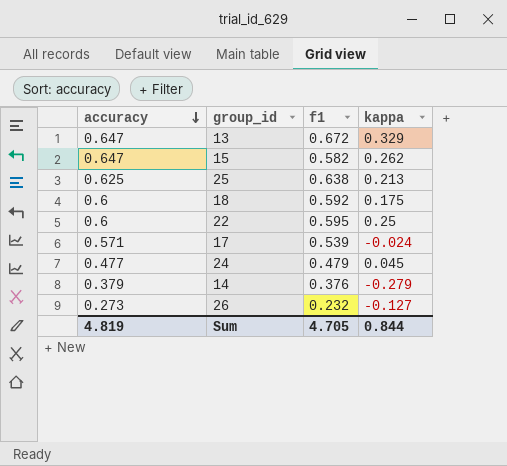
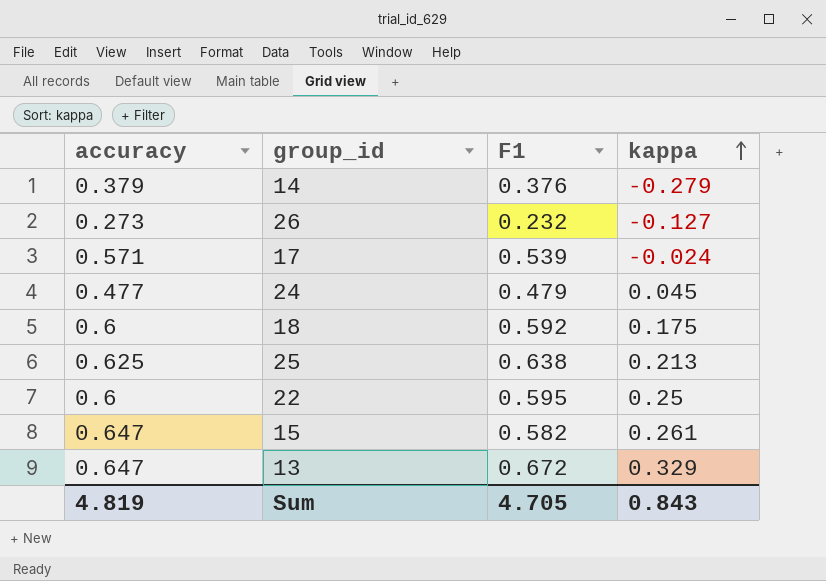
row order: accuracy descending -> kappa ascending
column name: f1 -> F1
15 | kappa: 0.262 -> 0.261
Sum | kappa: 0.844 -> 0.843

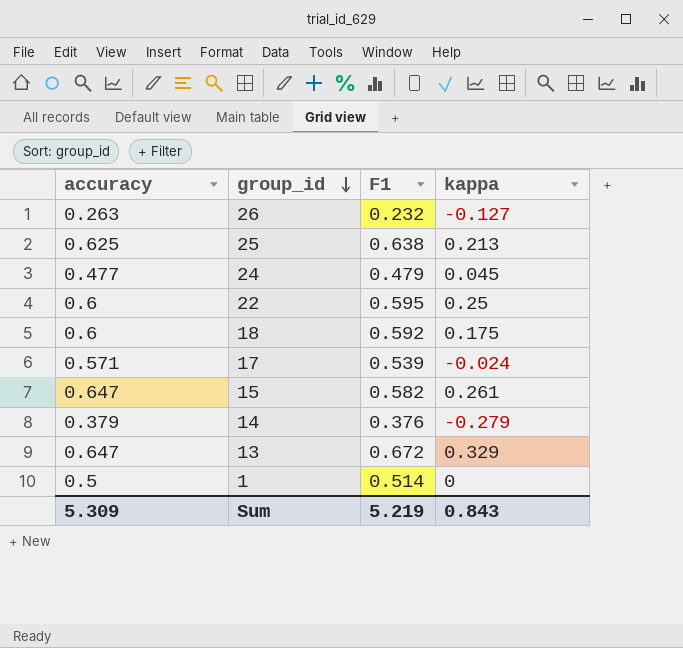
row order: kappa ascending -> group_id descending
26 | accuracy: 0.273 -> 0.263
row 1: none -> 0.5 | 0.514 | 0
Sum | accuracy: 4.819 -> 5.309
Sum | F1: 4.705 -> 5.219

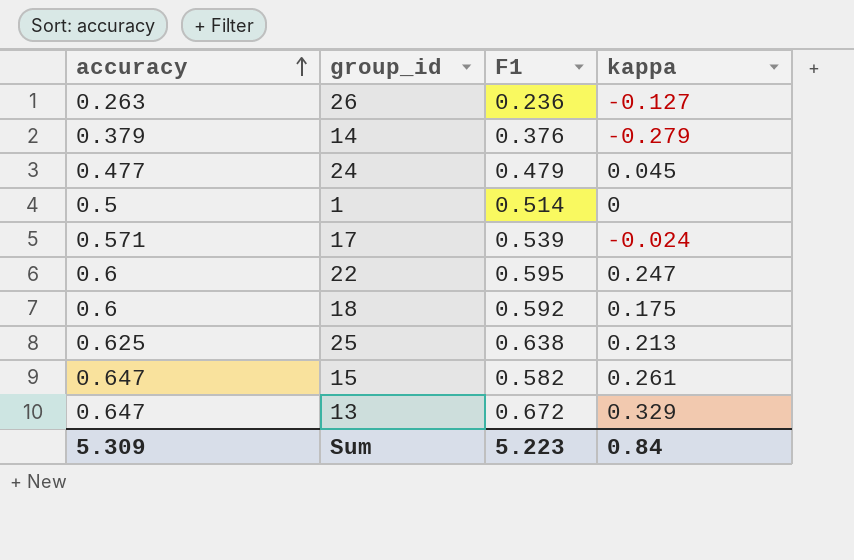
row order: group_id descending -> accuracy ascending
26 | F1: 0.232 -> 0.236
22 | kappa: 0.25 -> 0.247
Sum | F1: 5.219 -> 5.223
Sum | kappa: 0.843 -> 0.84

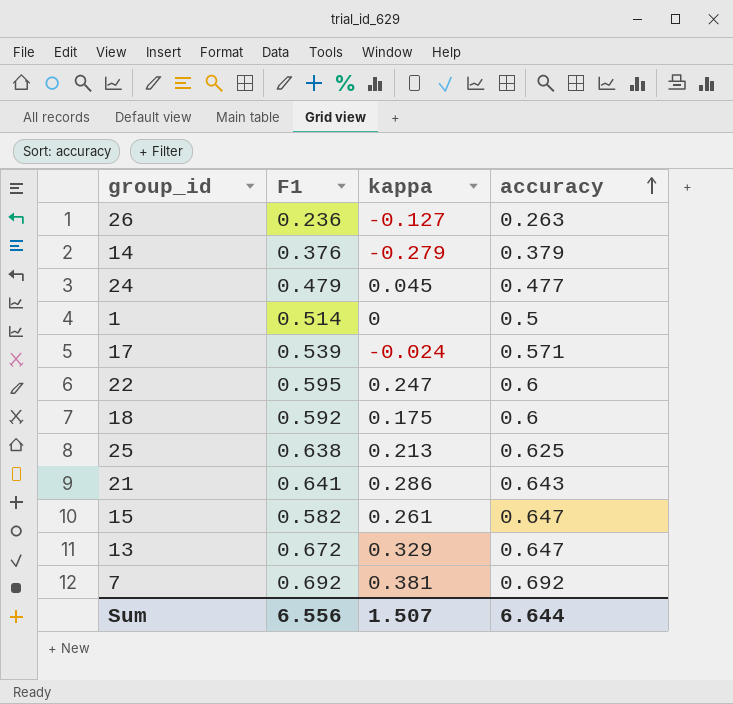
column accuracy | position: 1 -> 4
row 21: none -> 0.641 | 0.286 | 0.643
row 7: none -> 0.692 | 0.381 | 0.692
Sum | F1: 5.223 -> 6.556
Sum | kappa: 0.84 -> 1.507
Sum | accuracy: 5.309 -> 6.644

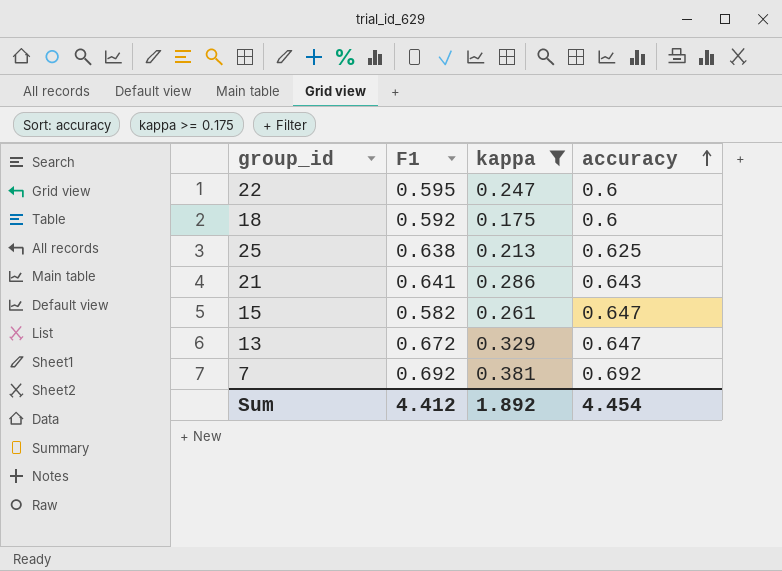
filter: none -> kappa >= 0.175
Sum | F1: 6.556 -> 4.412
Sum | kappa: 1.507 -> 1.892
Sum | accuracy: 6.644 -> 4.454

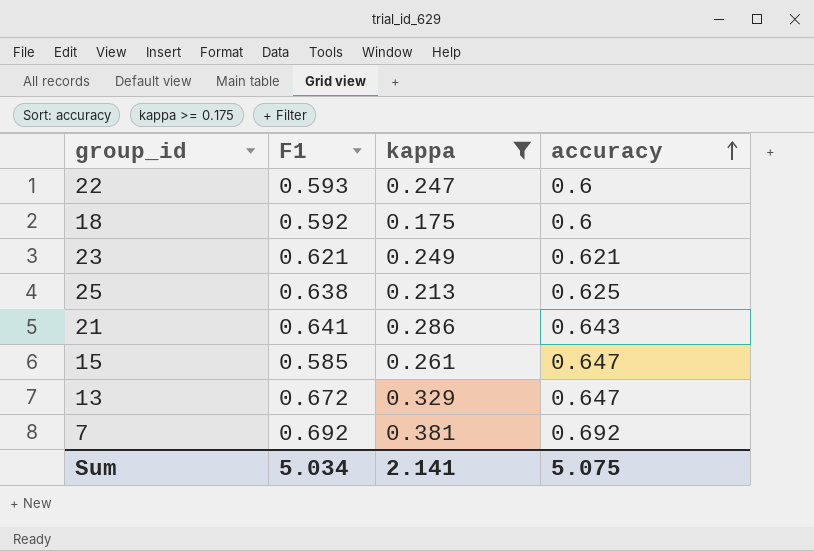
22 | F1: 0.595 -> 0.593
row 23: none -> 0.621 | 0.249 | 0.621
15 | F1: 0.582 -> 0.585
Sum | F1: 4.412 -> 5.034
Sum | kappa: 1.892 -> 2.141
Sum | accuracy: 4.454 -> 5.075

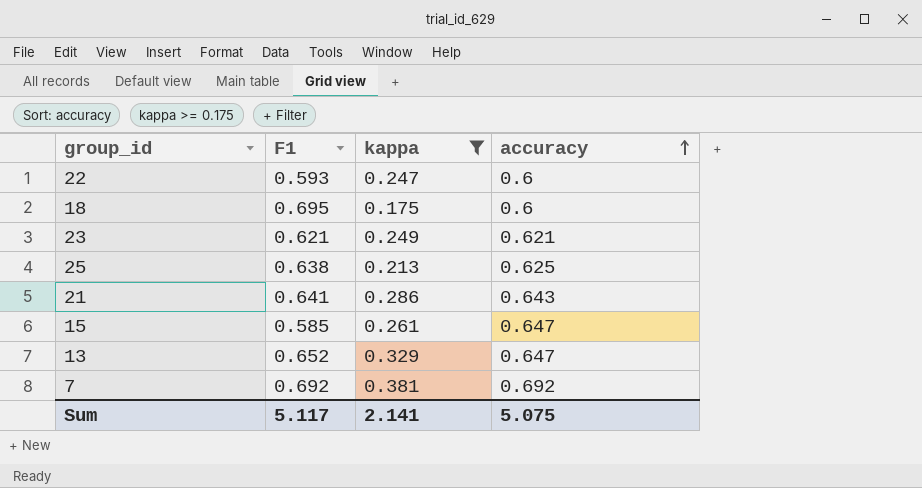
18 | F1: 0.592 -> 0.695
13 | F1: 0.672 -> 0.652
Sum | F1: 5.034 -> 5.117

